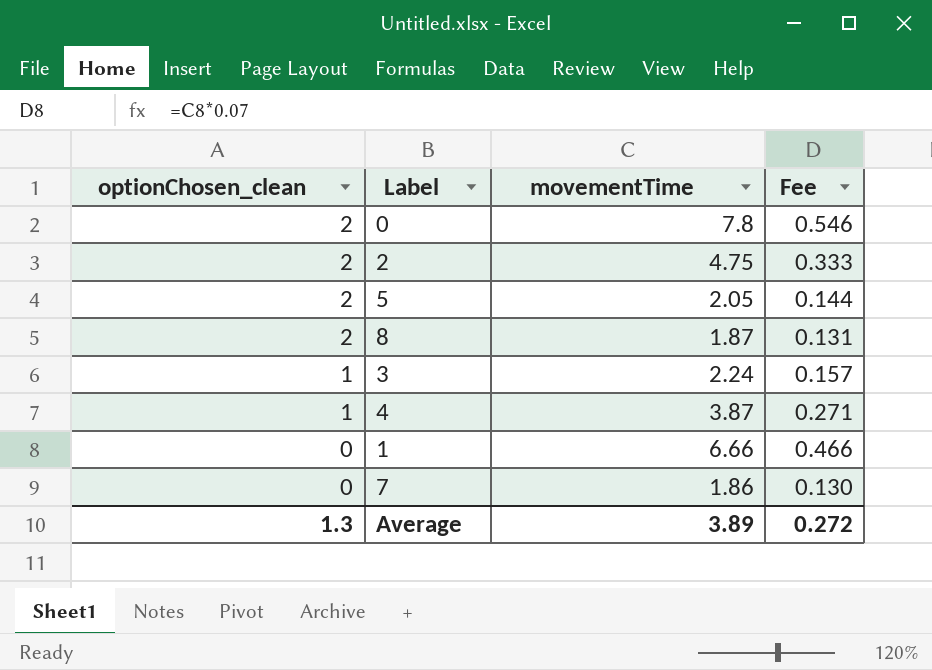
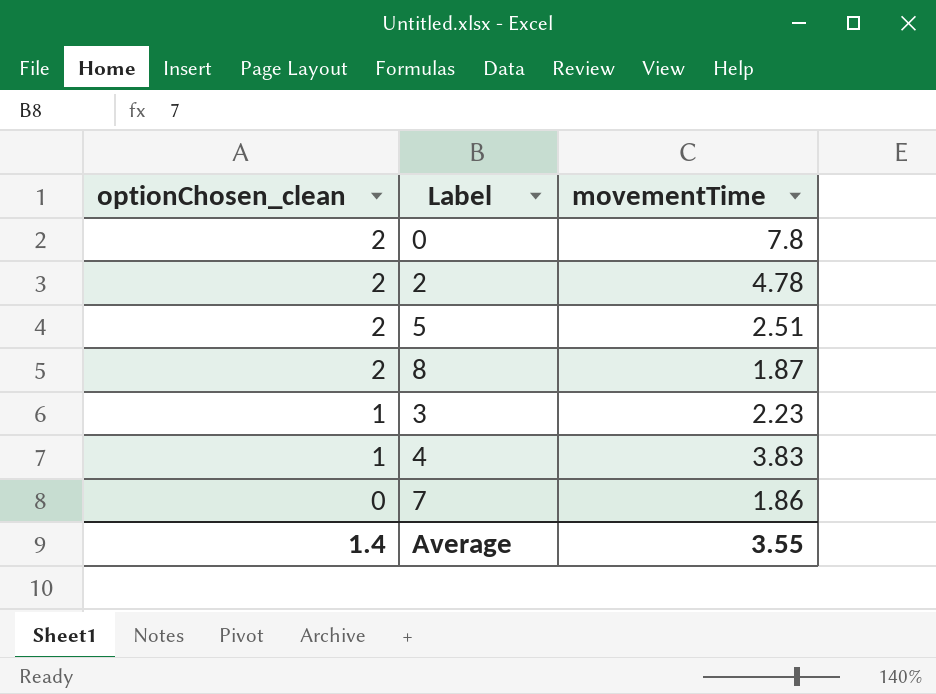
column Fee | formula: [movementTime] * 0.07 -> none
row 1: 0 | 6.66 | 0.466 -> none
2 | movementTime: 4.75 -> 4.78
5 | movementTime: 2.05 -> 2.51
3 | movementTime: 2.24 -> 2.23
4 | movementTime: 3.87 -> 3.83
Average | optionChosen_clean: 1.3 -> 1.4
Average | movementTime: 3.89 -> 3.55

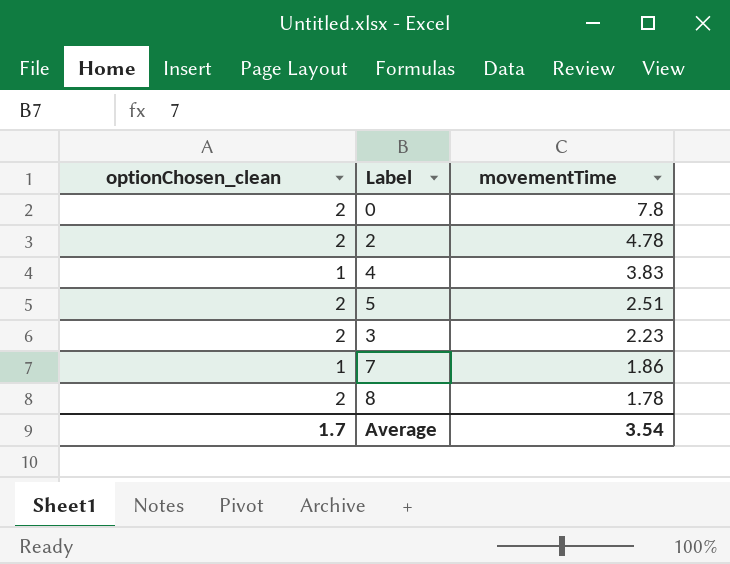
row order: optionChosen_clean descending -> movementTime descending
3 | optionChosen_clean: 1 -> 2
7 | optionChosen_clean: 0 -> 1
8 | movementTime: 1.87 -> 1.78
Average | optionChosen_clean: 1.4 -> 1.7
Average | movementTime: 3.55 -> 3.54

